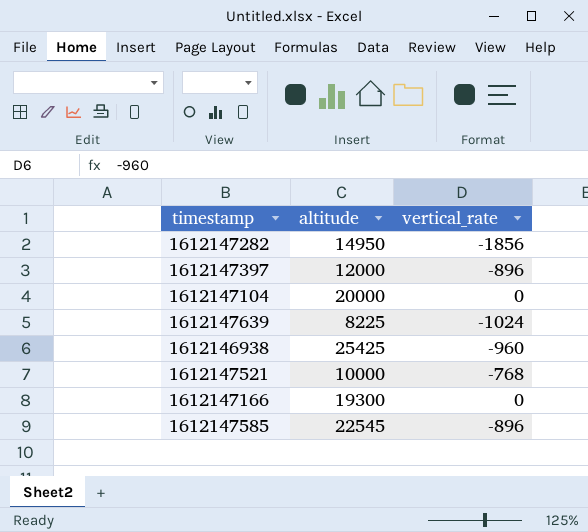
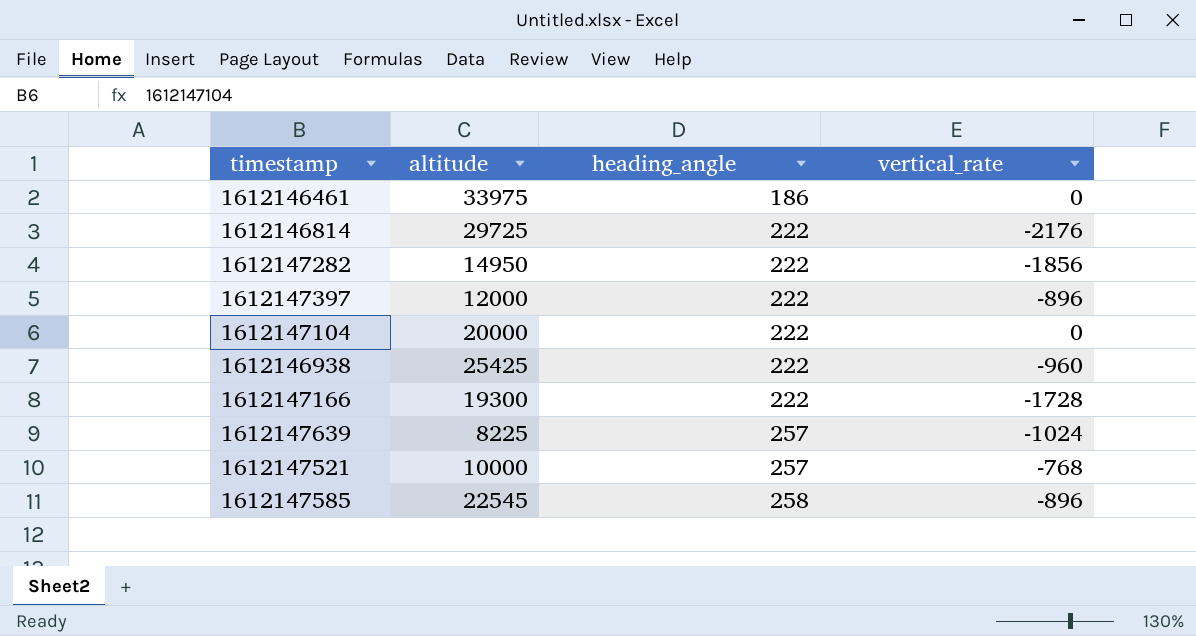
row order: none -> heading_angle ascending
column heading_angle | position: none -> 3
row 1612146461: none -> 33975 | 186 | 0
row 1612146814: none -> 29725 | 222 | -2176
1612147166 | vertical_rate: 0 -> -1728

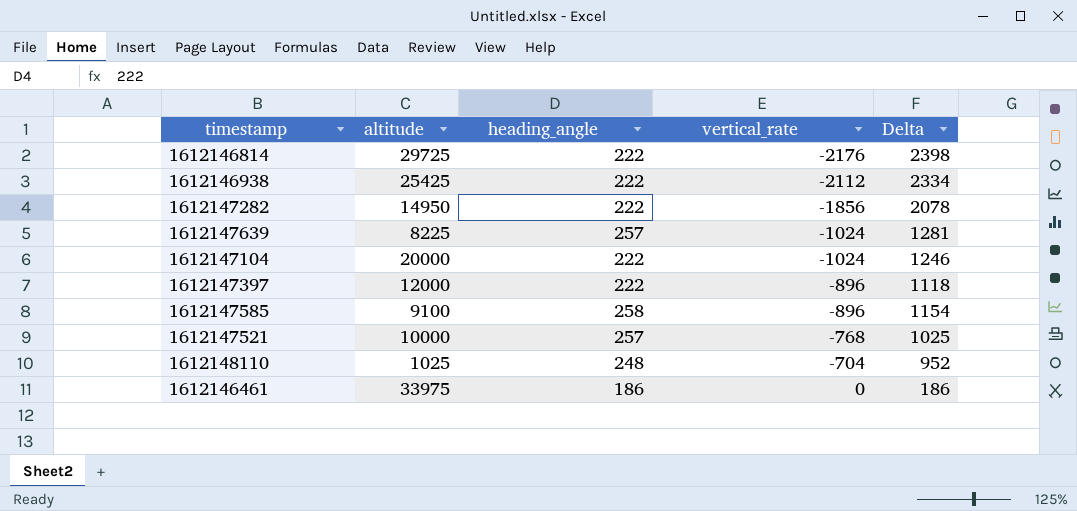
row order: heading_angle ascending -> vertical_rate ascending
column Delta | formula: none -> [heading_angle] - [vertical_rate]
row 1612147166: 19300 | 222 | -1728 -> none
1612146938 | vertical_rate: -960 -> -2112
1612147104 | vertical_rate: 0 -> -1024
1612147585 | altitude: 22545 -> 9100
row 1612148110: none -> 1025 | 248 | -704 | 952

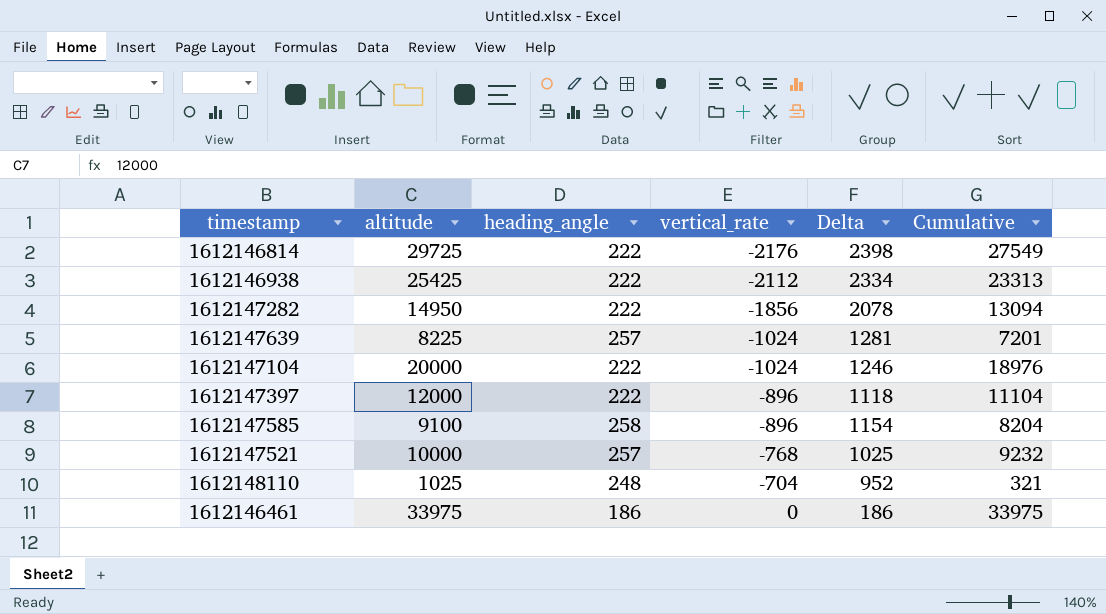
column Cumulative | formula: none -> [altitude] + [vertical_rate]

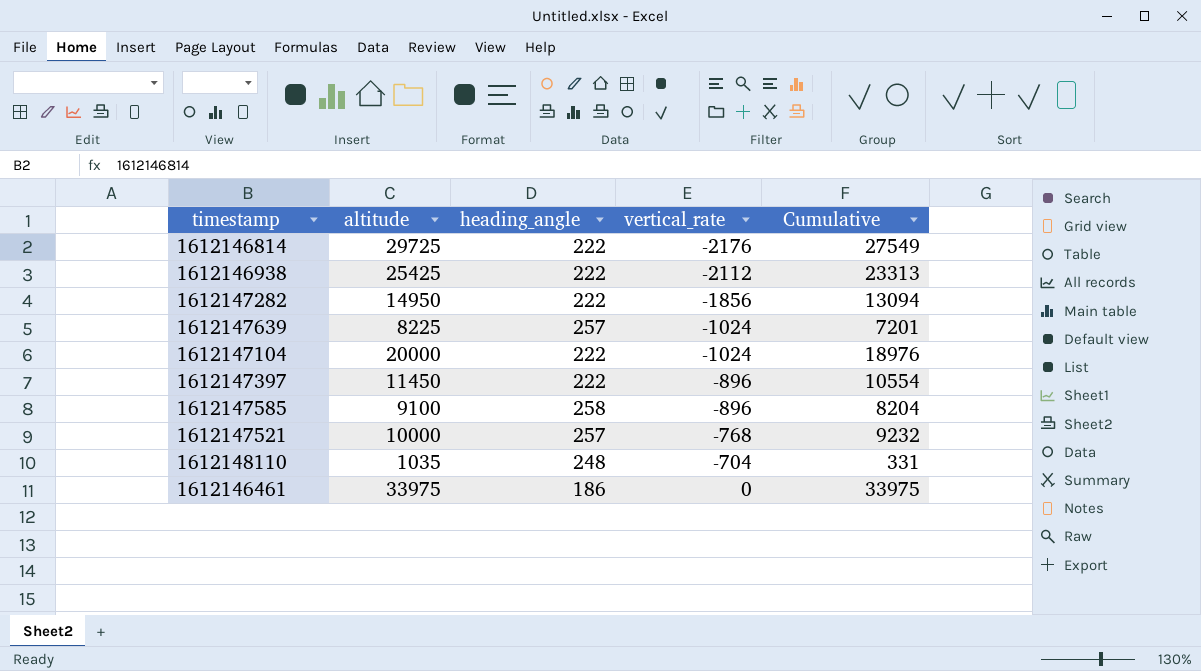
column Delta | formula: [heading_angle] - [vertical_rate] -> none
1612147397 | altitude: 12000 -> 11450
1612147397 | Cumulative: 11104 -> 10554
1612148110 | altitude: 1025 -> 1035
1612148110 | Cumulative: 321 -> 331

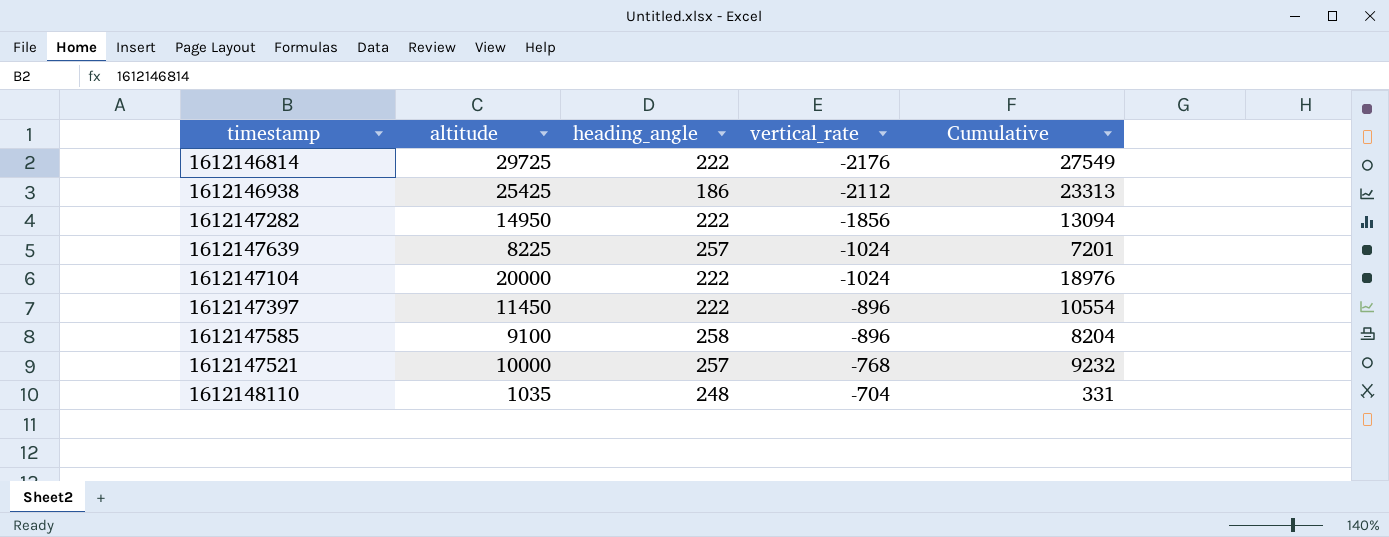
row 1612146461: 33975 | 186 | 0 | 33975 -> none
1612146938 | heading_angle: 222 -> 186

